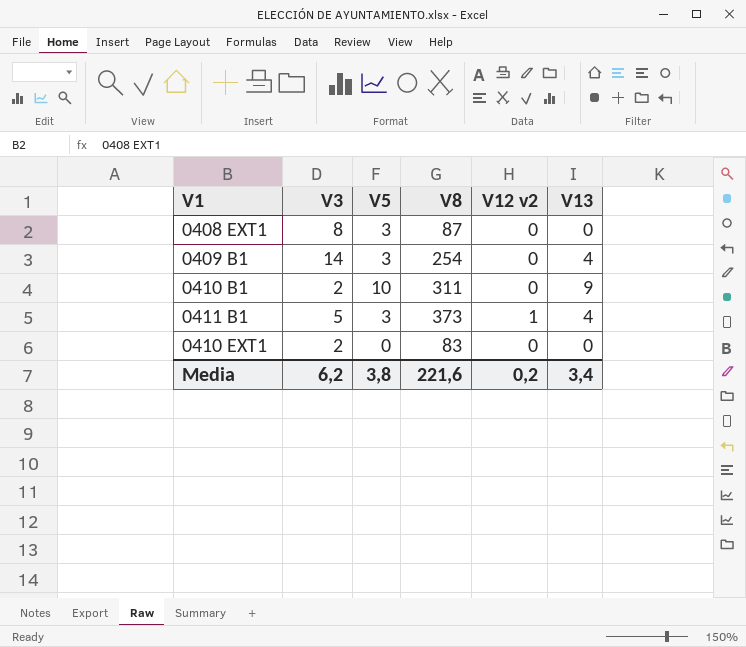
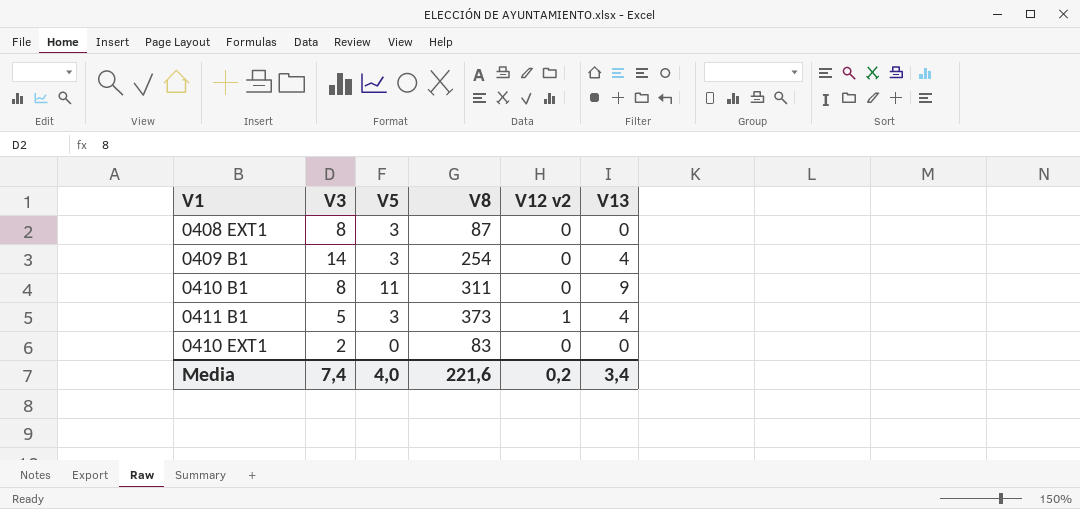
0410 B1 | V3: 2 -> 8
0410 B1 | V5: 10 -> 11
Media | V3: 6,2 -> 7,4
Media | V5: 3,8 -> 4,0

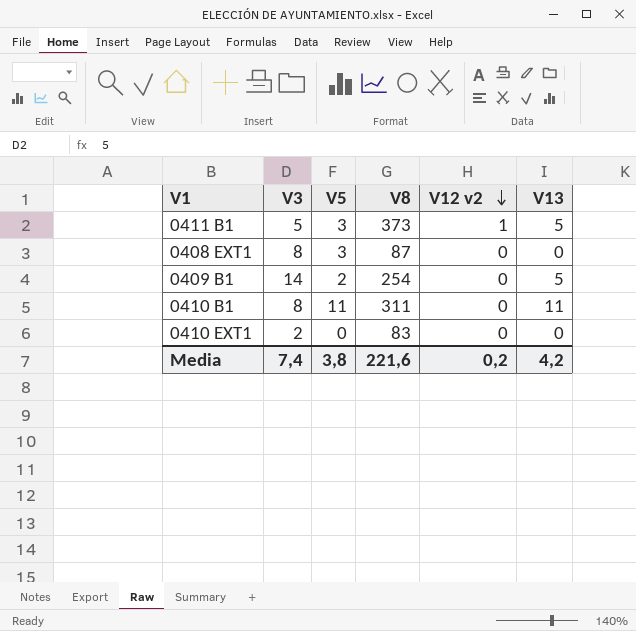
row order: none -> V12 v2 descending
0411 B1 | V13: 4 -> 5
0409 B1 | V5: 3 -> 2
0409 B1 | V13: 4 -> 5
0410 B1 | V13: 9 -> 11
Media | V5: 4,0 -> 3,8
Media | V13: 3,4 -> 4,2

